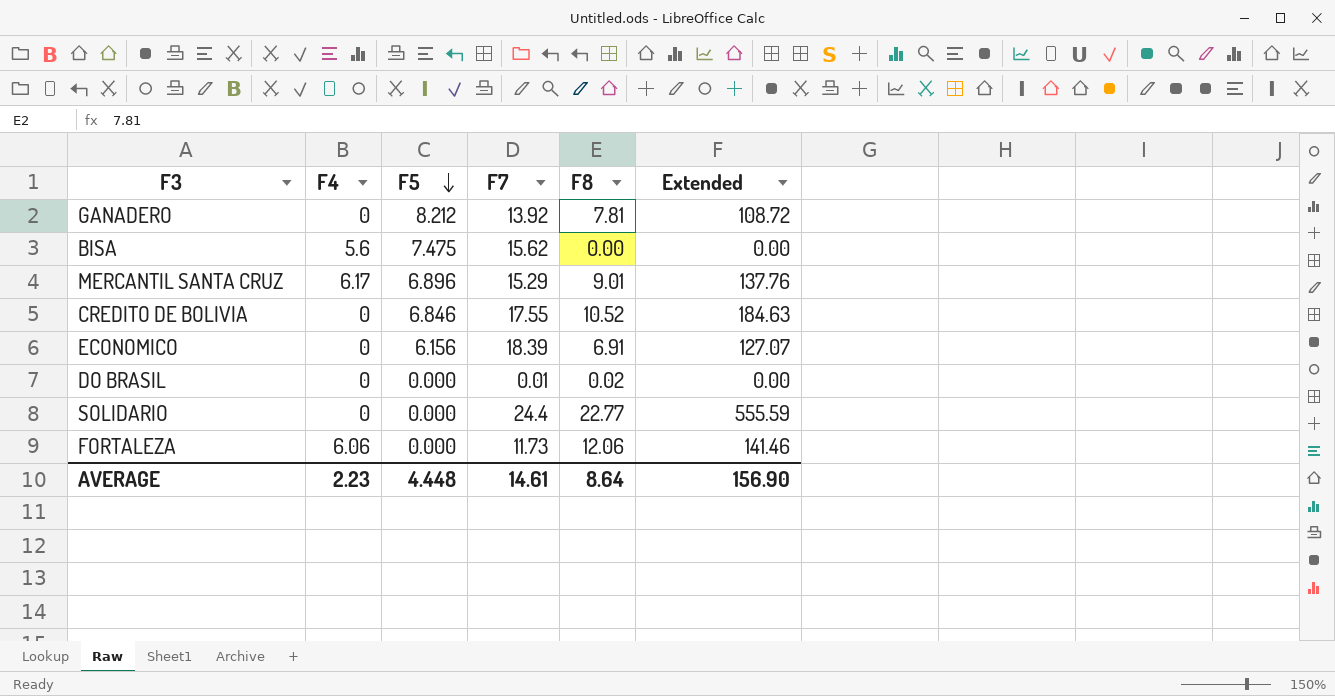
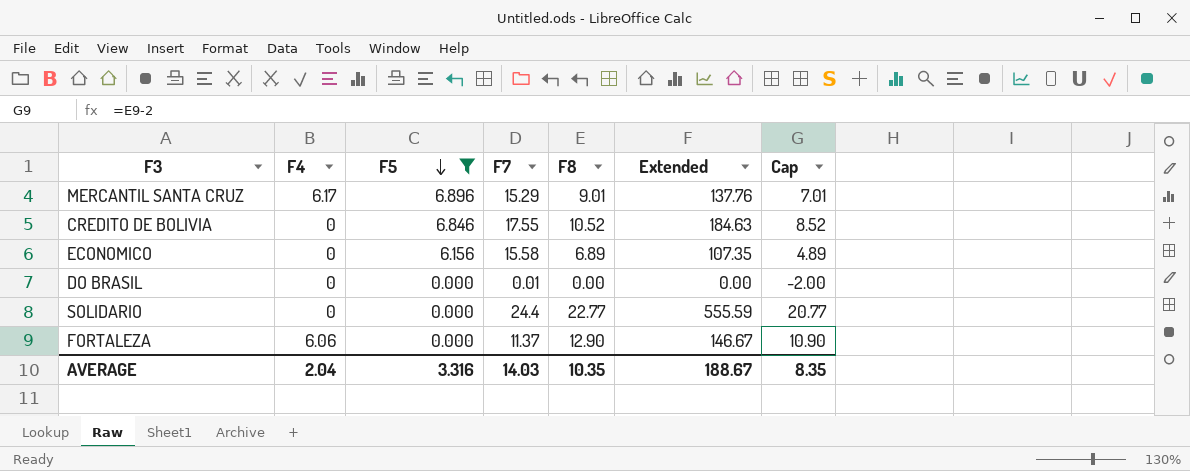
filter: none -> F5 <= 6.896
column Cap | formula: none -> [F8] - 2
ECONOMICO | F7: 18.39 -> 15.58
ECONOMICO | F8: 6.91 -> 6.89
ECONOMICO | Extended: 127.07 -> 107.35
DO BRASIL | F8: 0.02 -> 0.00
FORTALEZA | F7: 11.73 -> 11.37
FORTALEZA | F8: 12.06 -> 12.90
FORTALEZA | Extended: 141.46 -> 146.67
AVERAGE | F4: 2.23 -> 2.04
AVERAGE | F5: 4.448 -> 3.316
AVERAGE | F7: 14.61 -> 14.03
AVERAGE | F8: 8.64 -> 10.35
AVERAGE | Extended: 156.90 -> 188.67

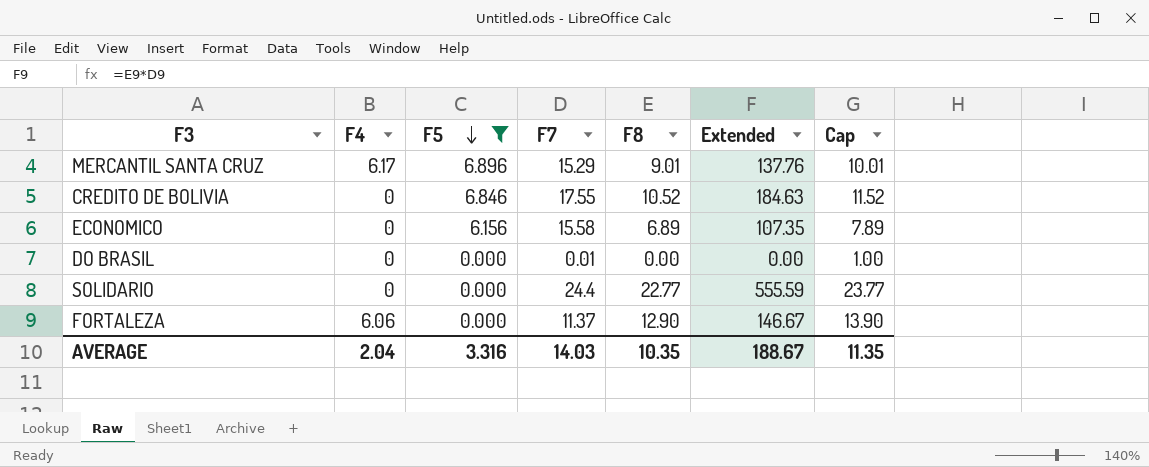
column Cap | formula: [F8] - 2 -> [F8] + 1
AVERAGE | Cap: 8.35 -> 11.35

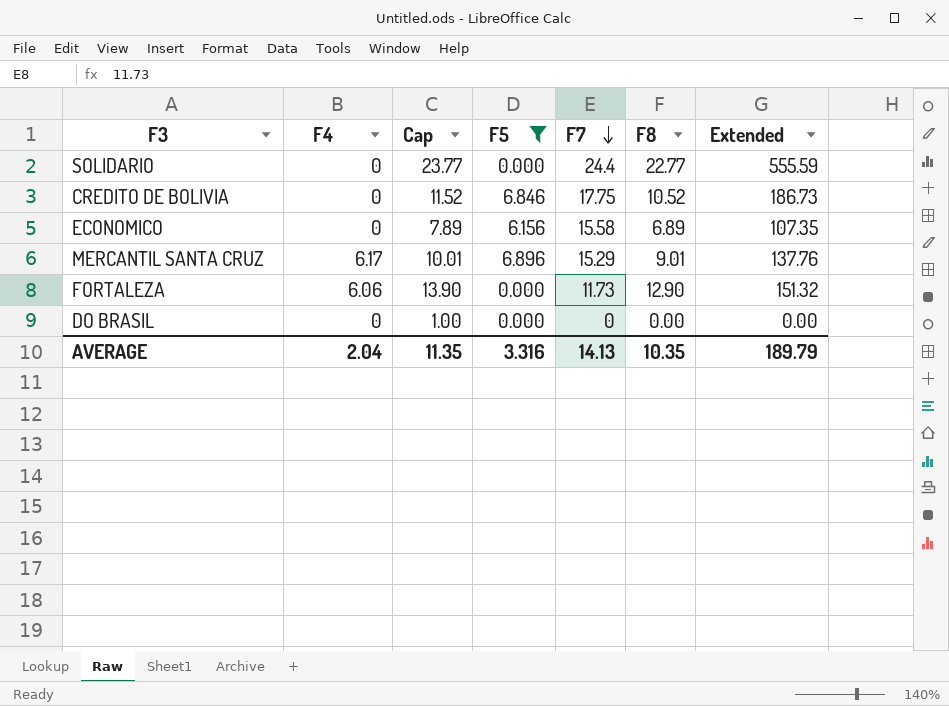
row order: F5 descending -> F7 descending
column Cap | position: 7 -> 3
CREDITO DE BOLIVIA | F7: 17.55 -> 17.75
CREDITO DE BOLIVIA | Extended: 184.63 -> 186.73
FORTALEZA | F7: 11.37 -> 11.73
FORTALEZA | Extended: 146.67 -> 151.32
DO BRASIL | F7: 0.01 -> 0
AVERAGE | F7: 14.03 -> 14.13
AVERAGE | Extended: 188.67 -> 189.79

